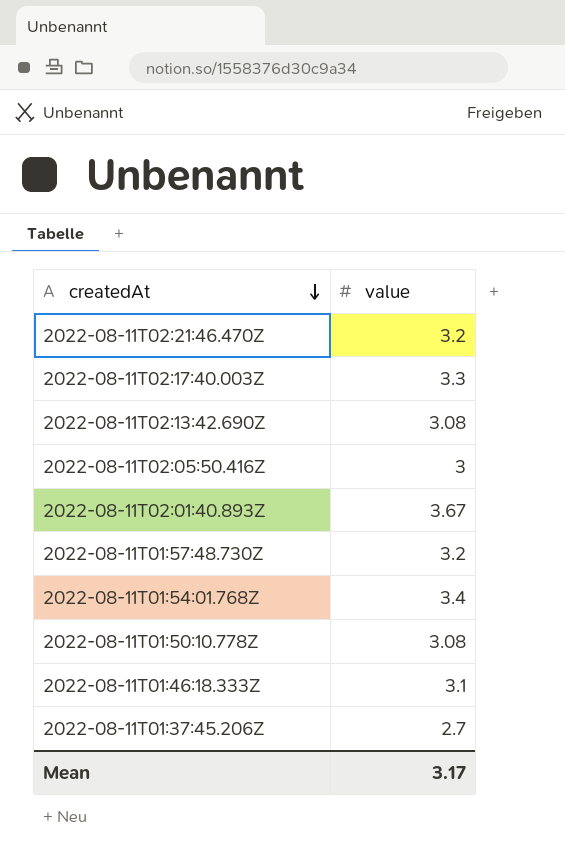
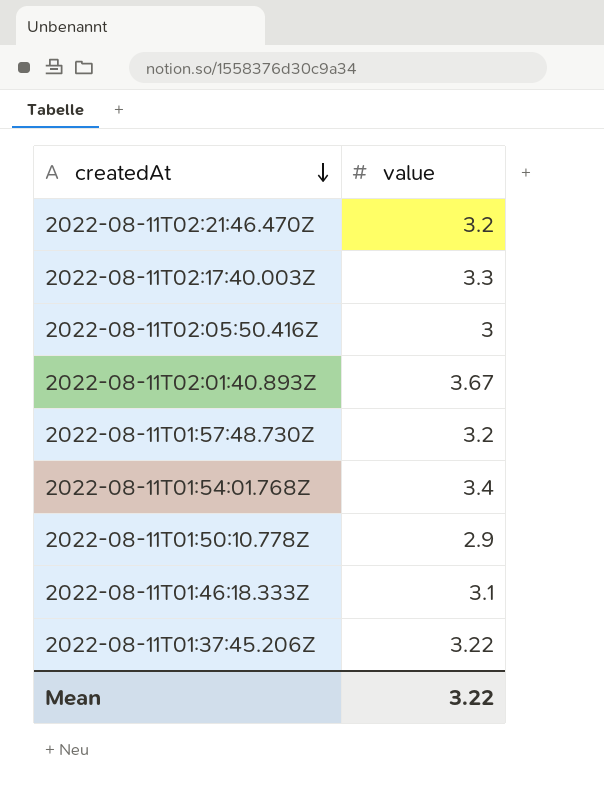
row 2022-08-11T02:13:42.690Z: 3.08 -> none
2022-08-11T01:50:10.778Z | value: 3.08 -> 2.9
2022-08-11T01:37:45.206Z | value: 2.7 -> 3.22
Mean | value: 3.17 -> 3.22

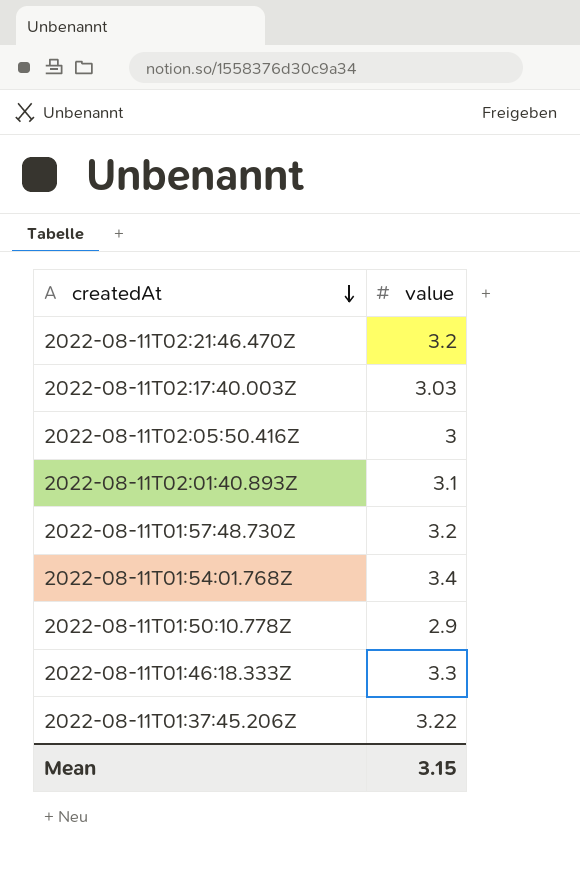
2022-08-11T02:17:40.003Z | value: 3.3 -> 3.03
2022-08-11T02:01:40.893Z | value: 3.67 -> 3.1
2022-08-11T01:46:18.333Z | value: 3.1 -> 3.3
Mean | value: 3.22 -> 3.15

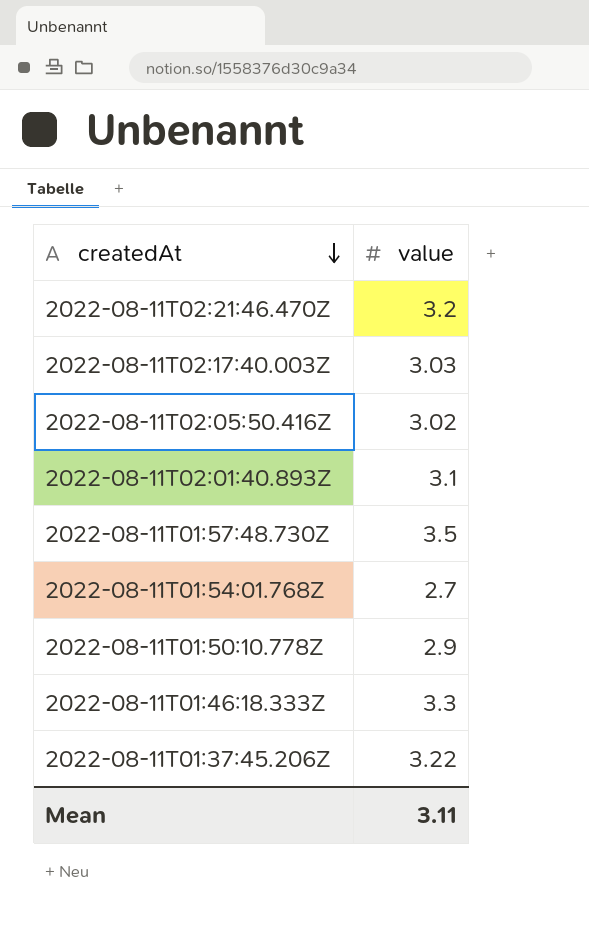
2022-08-11T02:05:50.416Z | value: 3 -> 3.02
2022-08-11T01:57:48.730Z | value: 3.2 -> 3.5
2022-08-11T01:54:01.768Z | value: 3.4 -> 2.7
Mean | value: 3.15 -> 3.11

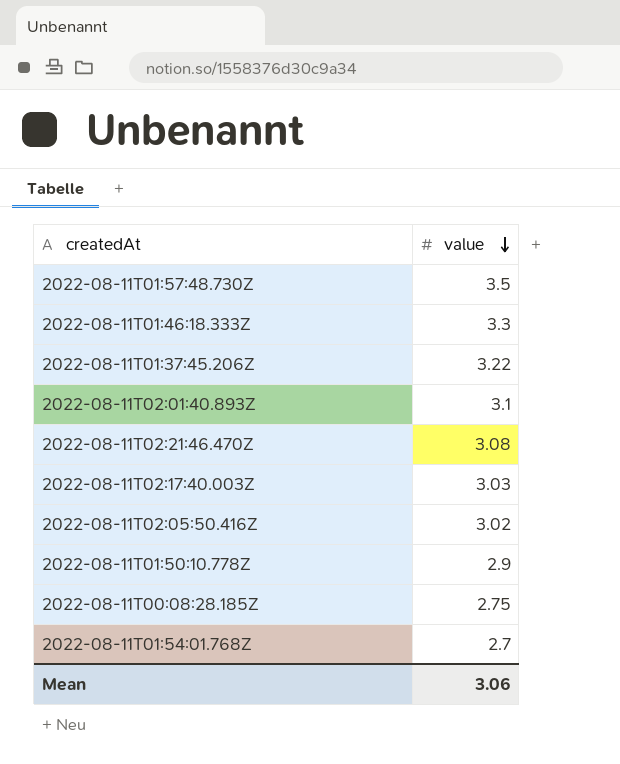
row order: createdAt descending -> value descending
2022-08-11T02:21:46.470Z | value: 3.2 -> 3.08
row 2022-08-11T00:08:28.185Z: none -> 2.75
Mean | value: 3.11 -> 3.06

